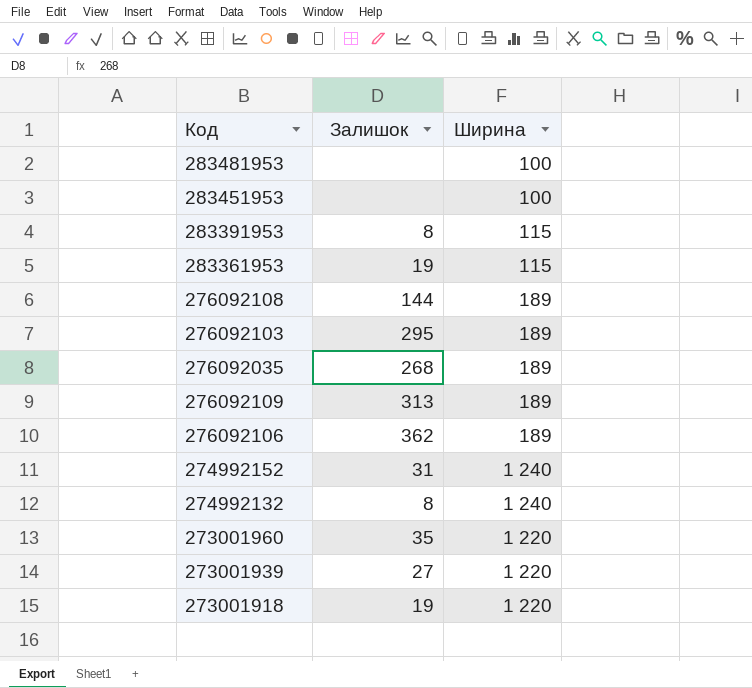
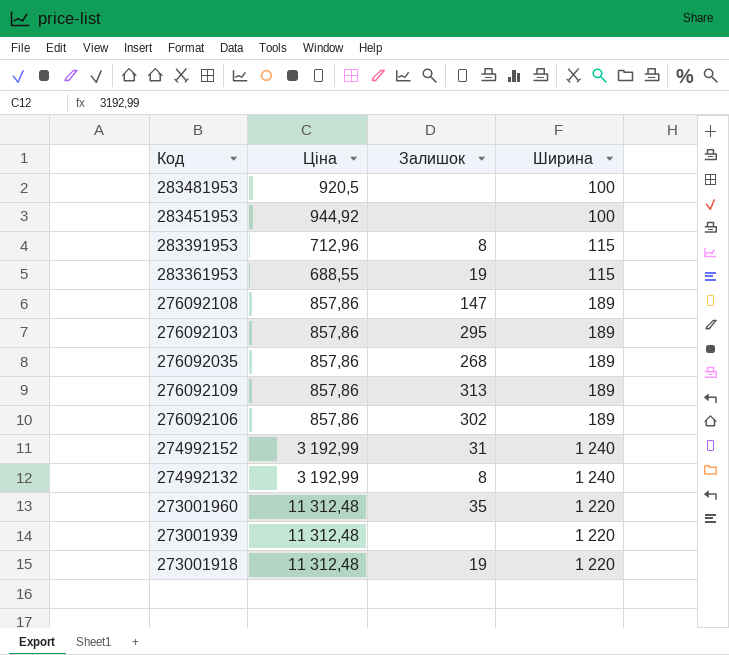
column Ціна | position: none -> 2
276092108 | Залишок: 144 -> 147
276092106 | Залишок: 362 -> 302
273001939 | Залишок: 27 -> none

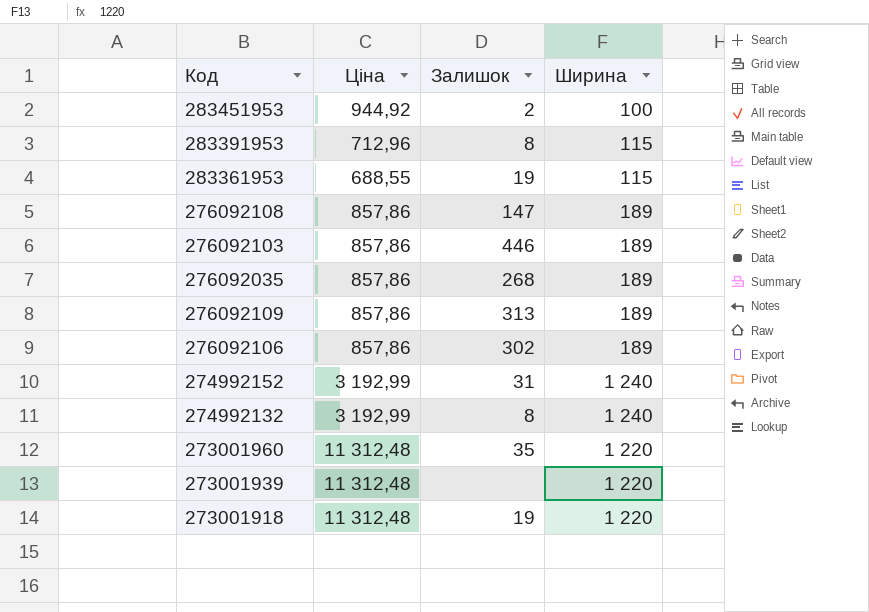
row 283481953: 920,5 | none | 100 -> none
283451953 | Залишок: none -> 2
276092103 | Залишок: 295 -> 446

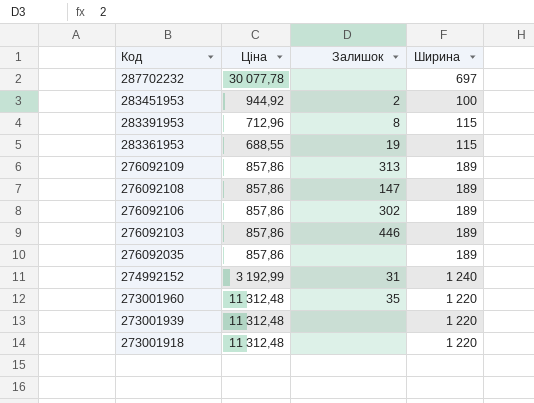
row order: none -> Код descending
row 274992132: 3 192,99 | 8 | 1 240 -> none
row 287702232: none -> 30 077,78 | none | 697
276092035 | Залишок: 268 -> none
273001918 | Залишок: 19 -> none

